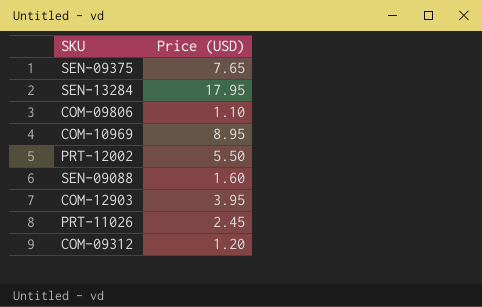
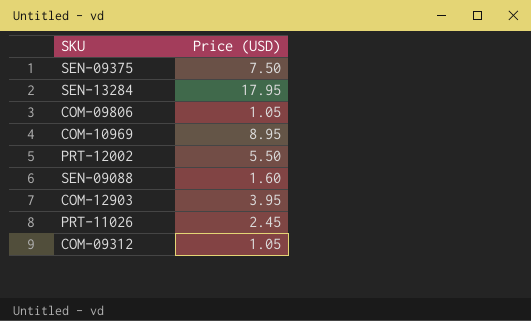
SEN-09375 | Price (USD): 7.65 -> 7.50
COM-09806 | Price (USD): 1.10 -> 1.05
COM-09312 | Price (USD): 1.20 -> 1.05

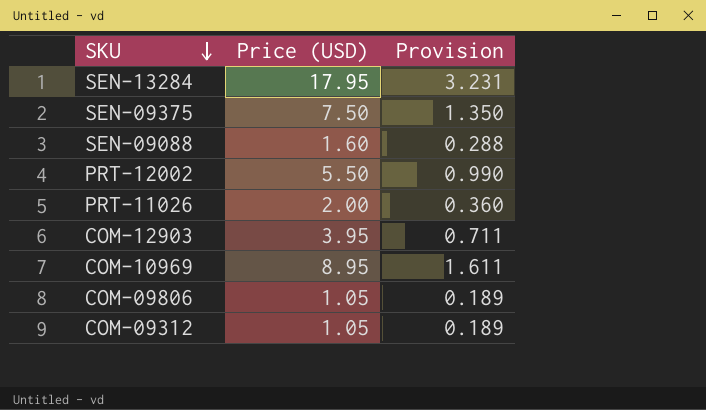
row order: none -> SKU descending
column Provision | formula: none -> [Price (USD)] * 0.18
PRT-11026 | Price (USD): 2.45 -> 2.00

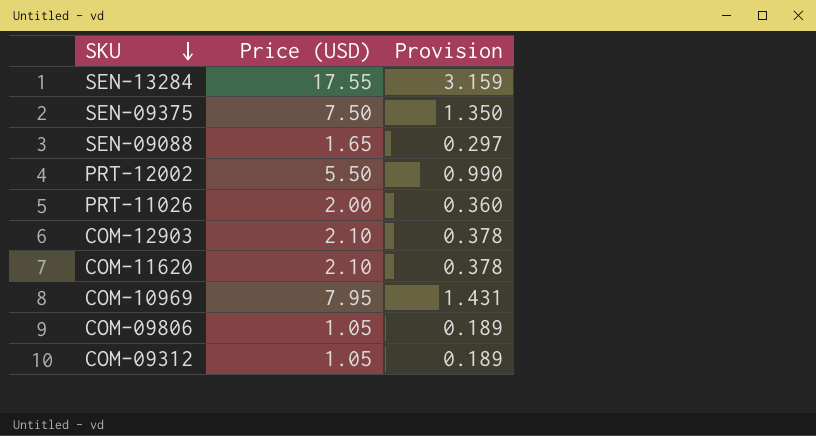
SEN-13284 | Price (USD): 17.95 -> 17.55
SEN-13284 | Provision: 3.231 -> 3.159
SEN-09088 | Price (USD): 1.60 -> 1.65
SEN-09088 | Provision: 0.288 -> 0.297
COM-12903 | Price (USD): 3.95 -> 2.10
COM-12903 | Provision: 0.711 -> 0.378
row COM-11620: none -> 2.10 | 0.378
COM-10969 | Price (USD): 8.95 -> 7.95
COM-10969 | Provision: 1.611 -> 1.431

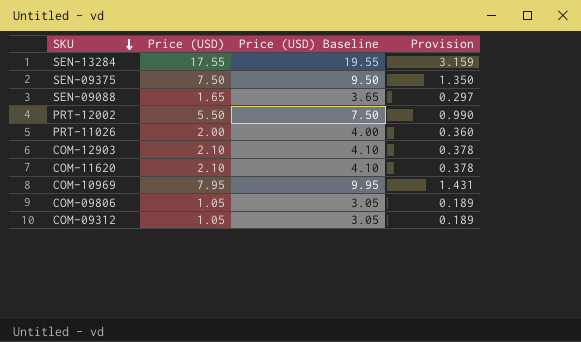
column Price (USD) Baseline | formula: none -> [Price (USD)] + 2

